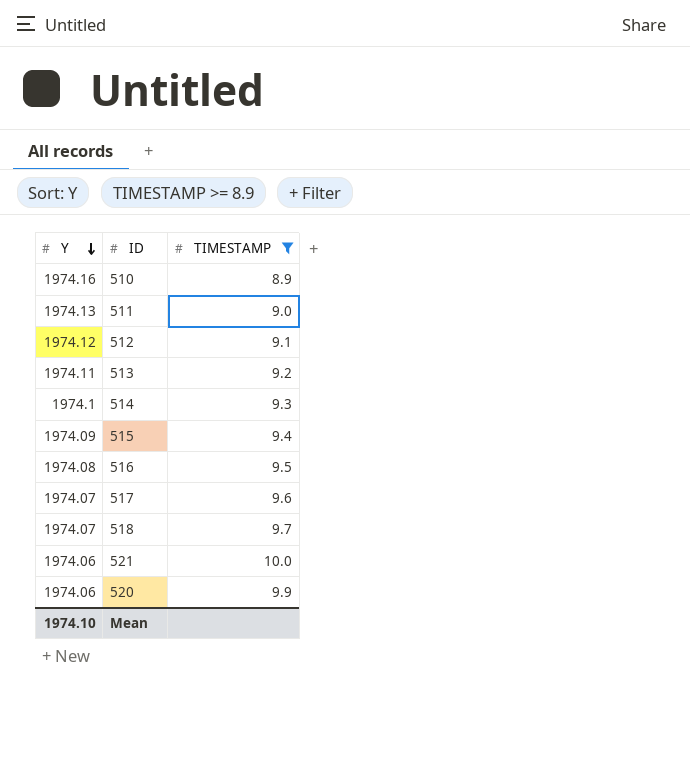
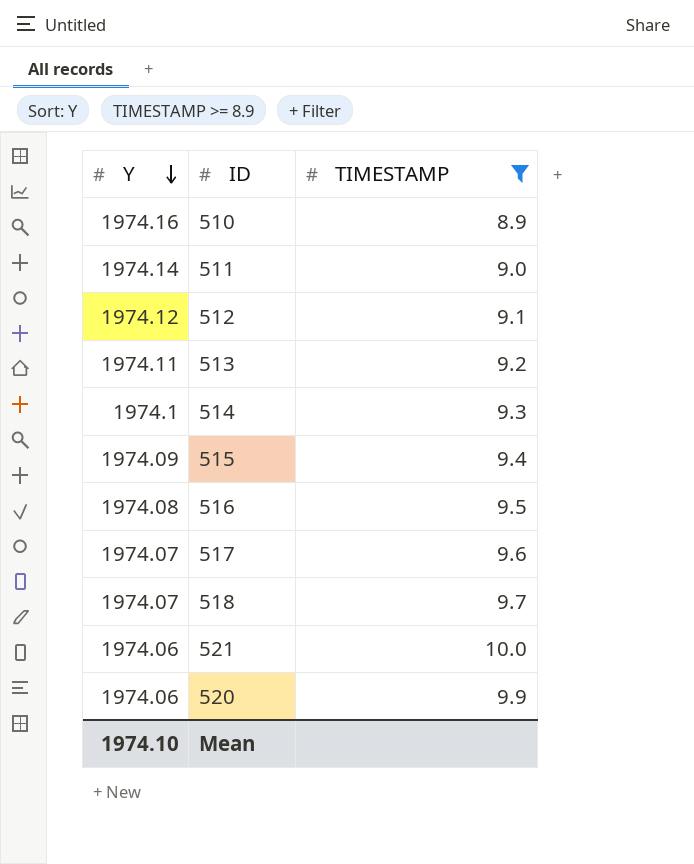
511 | Y: 1974.13 -> 1974.14

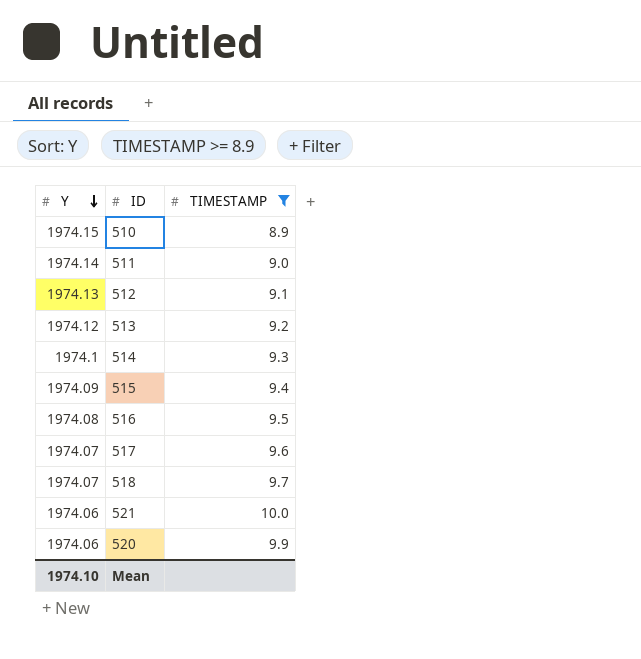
510 | Y: 1974.16 -> 1974.15
512 | Y: 1974.12 -> 1974.13
513 | Y: 1974.11 -> 1974.12

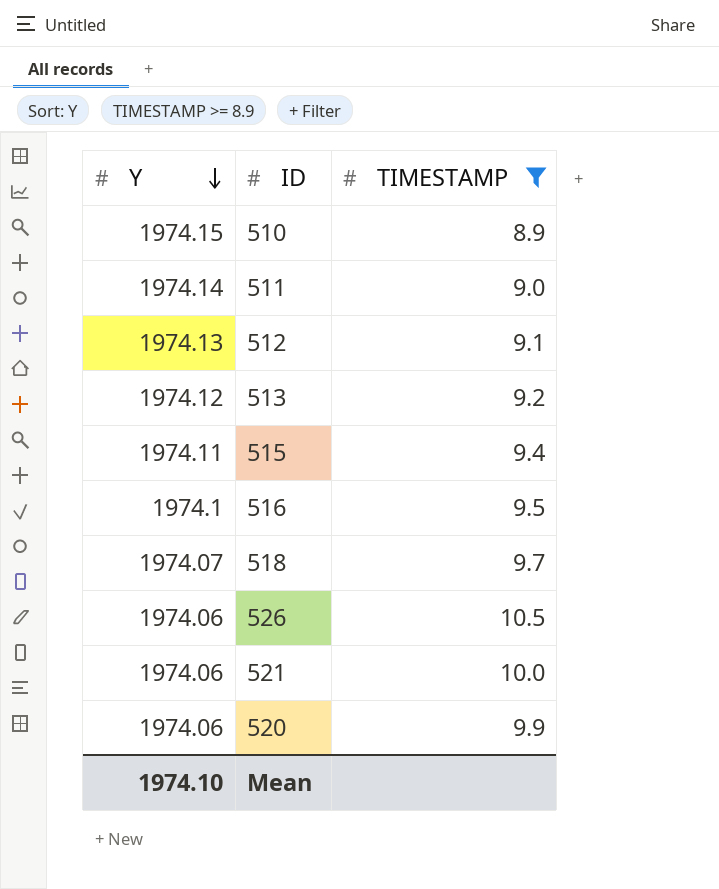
row 514: 1974.1 | 9.3 -> none
row 517: 1974.07 | 9.6 -> none
515 | Y: 1974.09 -> 1974.11
516 | Y: 1974.08 -> 1974.1
row 526: none -> 1974.06 | 10.5

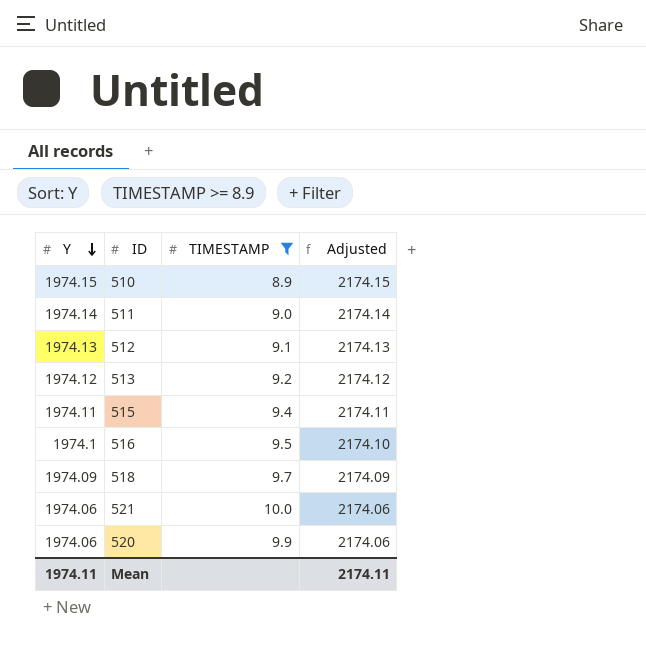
column Adjusted | formula: none -> [Y] + 200
row 526: 1974.06 | 10.5 -> none
518 | Y: 1974.07 -> 1974.09
Mean | Y: 1974.10 -> 1974.11

